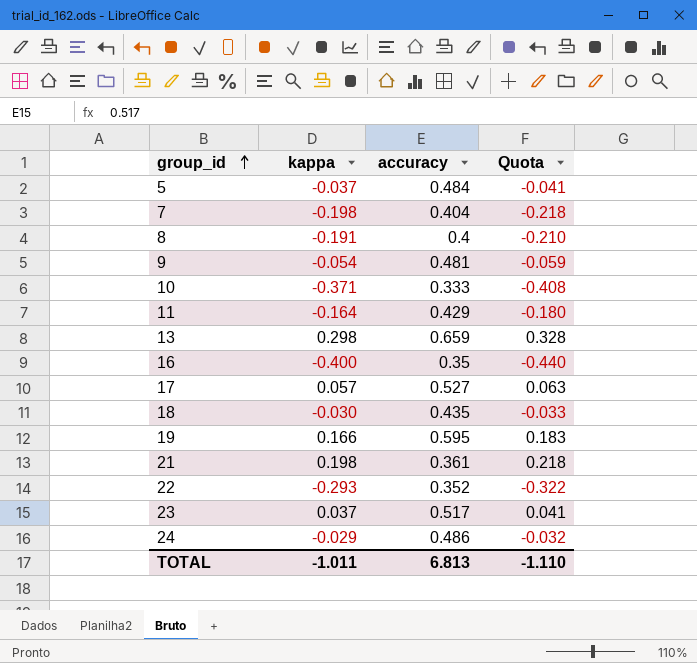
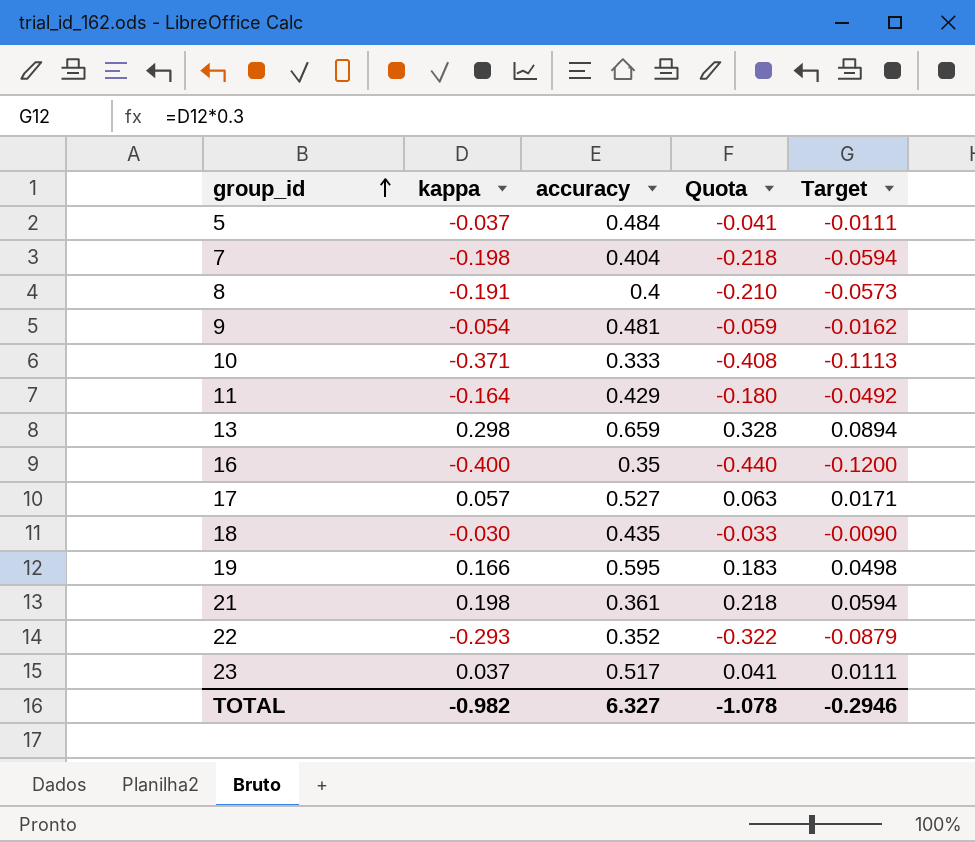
column Target | formula: none -> [kappa] * 0.3
row 24: -0.029 | 0.486 | -0.032 -> none
TOTAL | kappa: -1.011 -> -0.982
TOTAL | accuracy: 6.813 -> 6.327
TOTAL | Quota: -1.110 -> -1.078

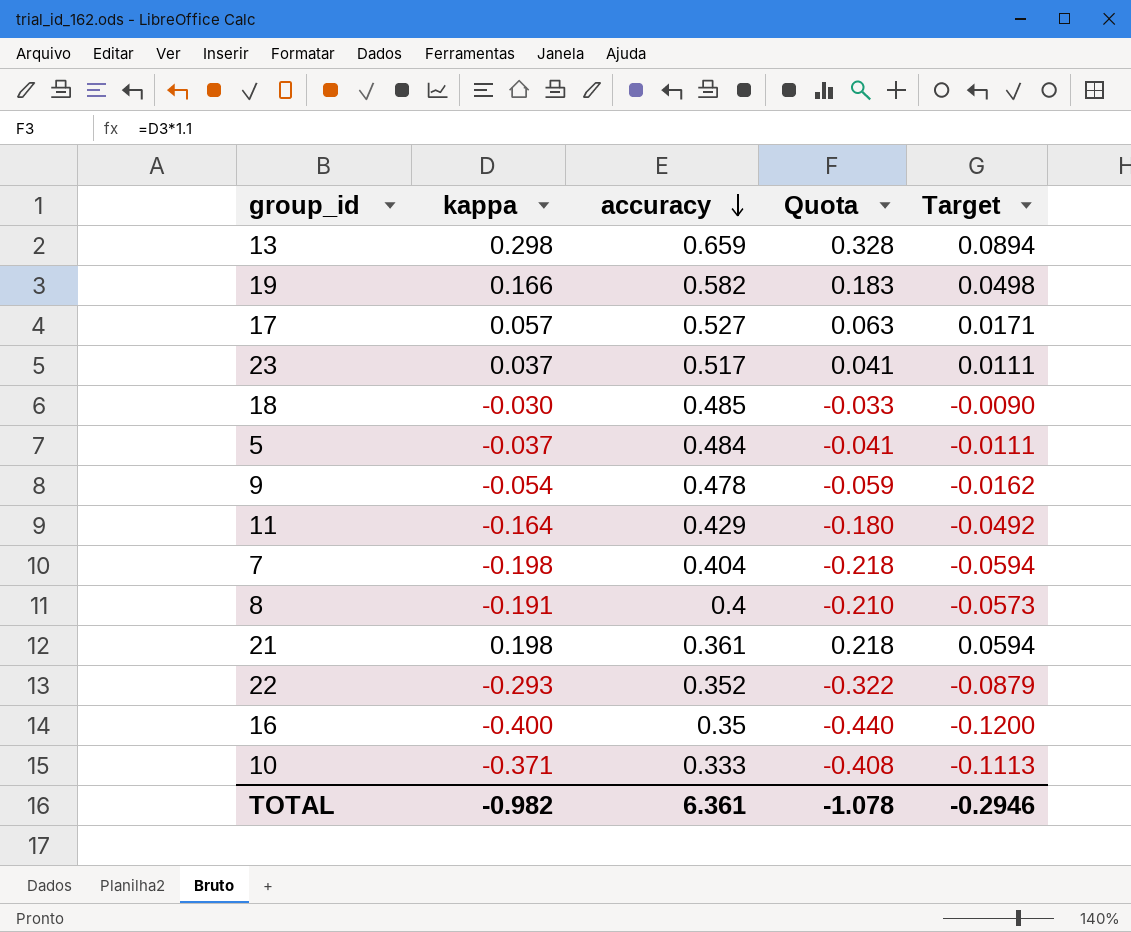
row order: group_id ascending -> accuracy descending
19 | accuracy: 0.595 -> 0.582
18 | accuracy: 0.435 -> 0.485
9 | accuracy: 0.481 -> 0.478
TOTAL | accuracy: 6.327 -> 6.361

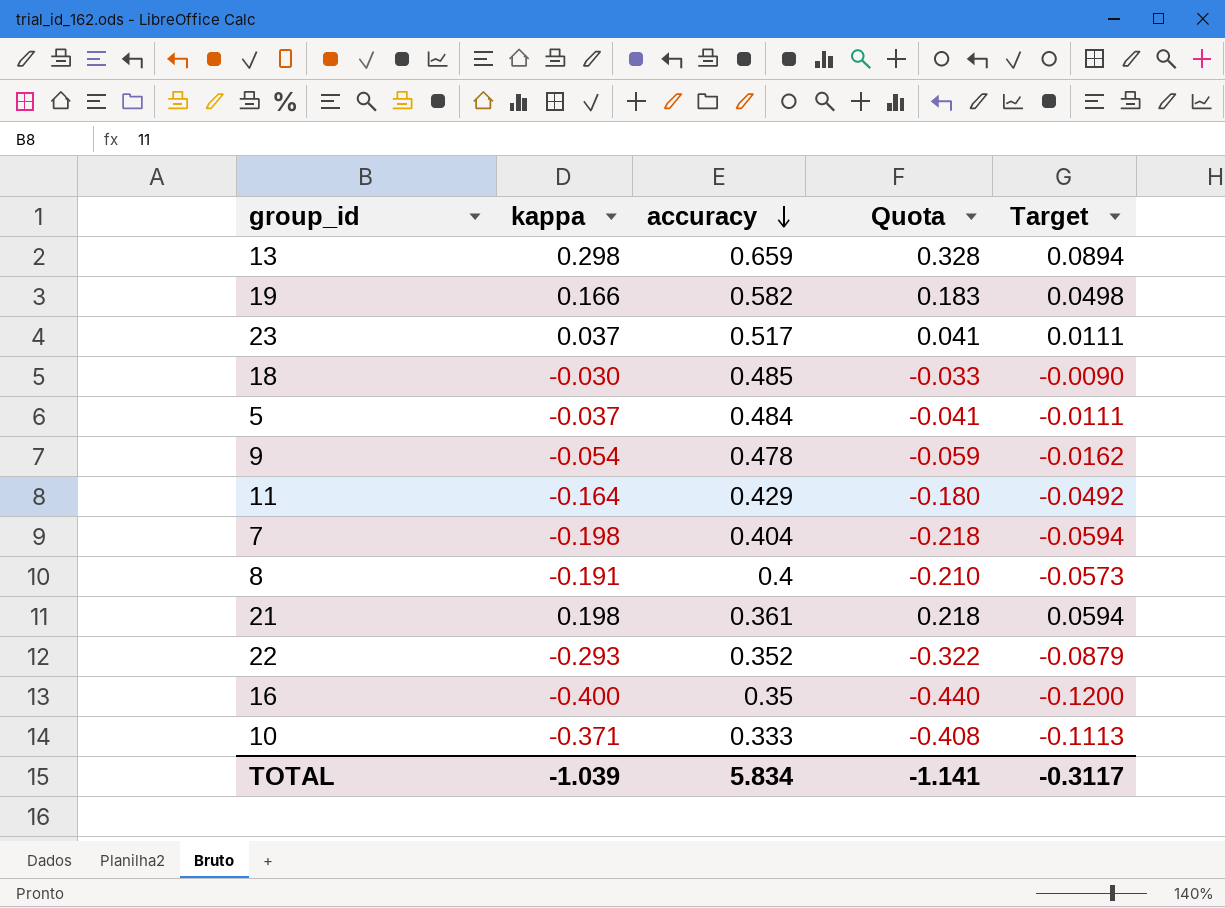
row 17: 0.057 | 0.527 | 0.063 | 0.0171 -> none
TOTAL | kappa: -0.982 -> -1.039
TOTAL | accuracy: 6.361 -> 5.834
TOTAL | Quota: -1.078 -> -1.141
TOTAL | Target: -0.2946 -> -0.3117

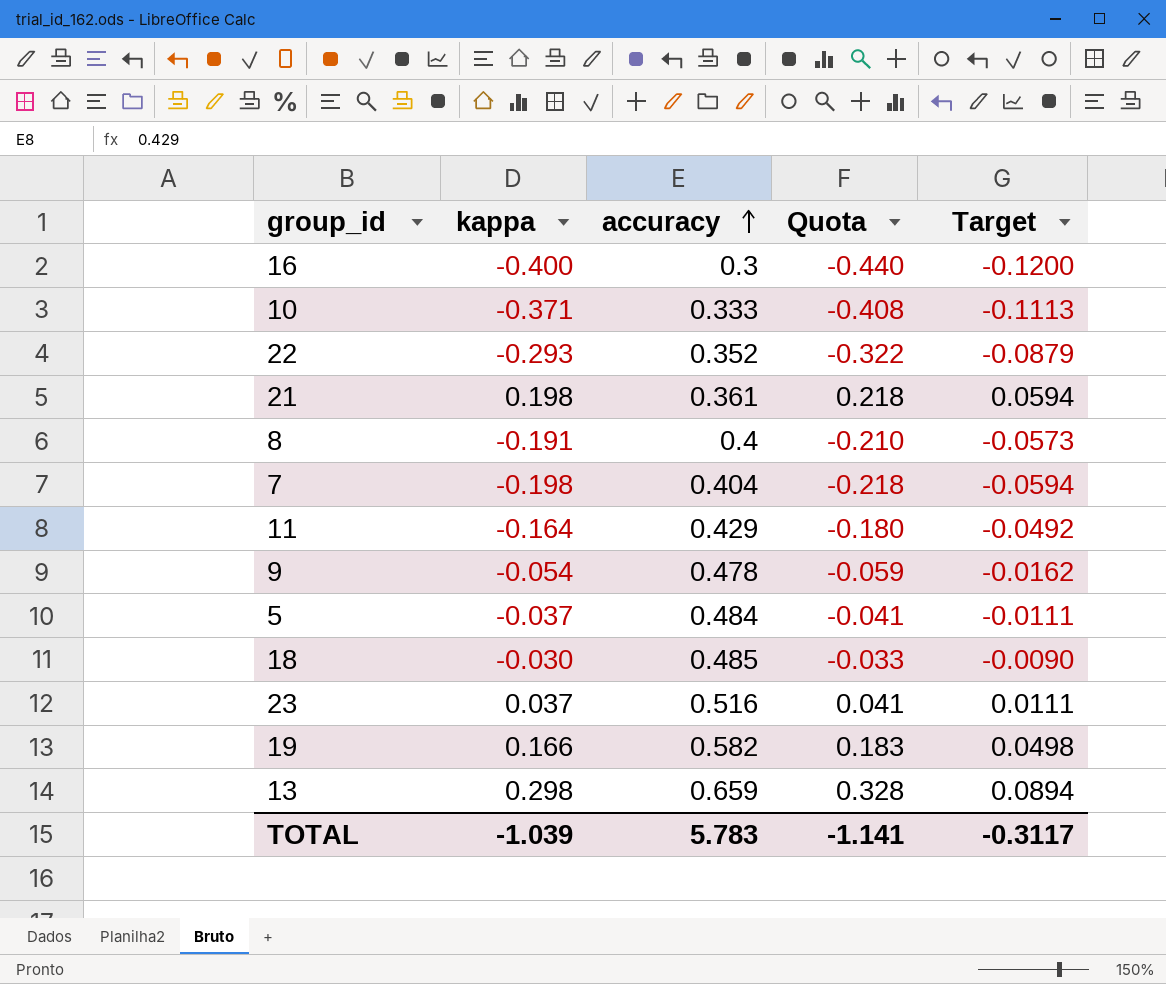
row order: accuracy descending -> accuracy ascending
16 | accuracy: 0.35 -> 0.3
23 | accuracy: 0.517 -> 0.516
TOTAL | accuracy: 5.834 -> 5.783

